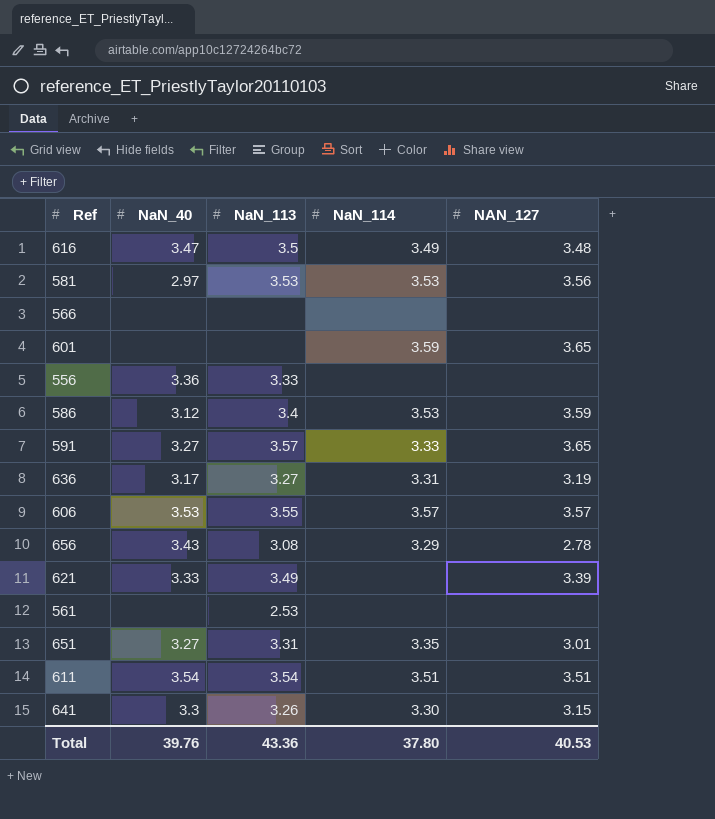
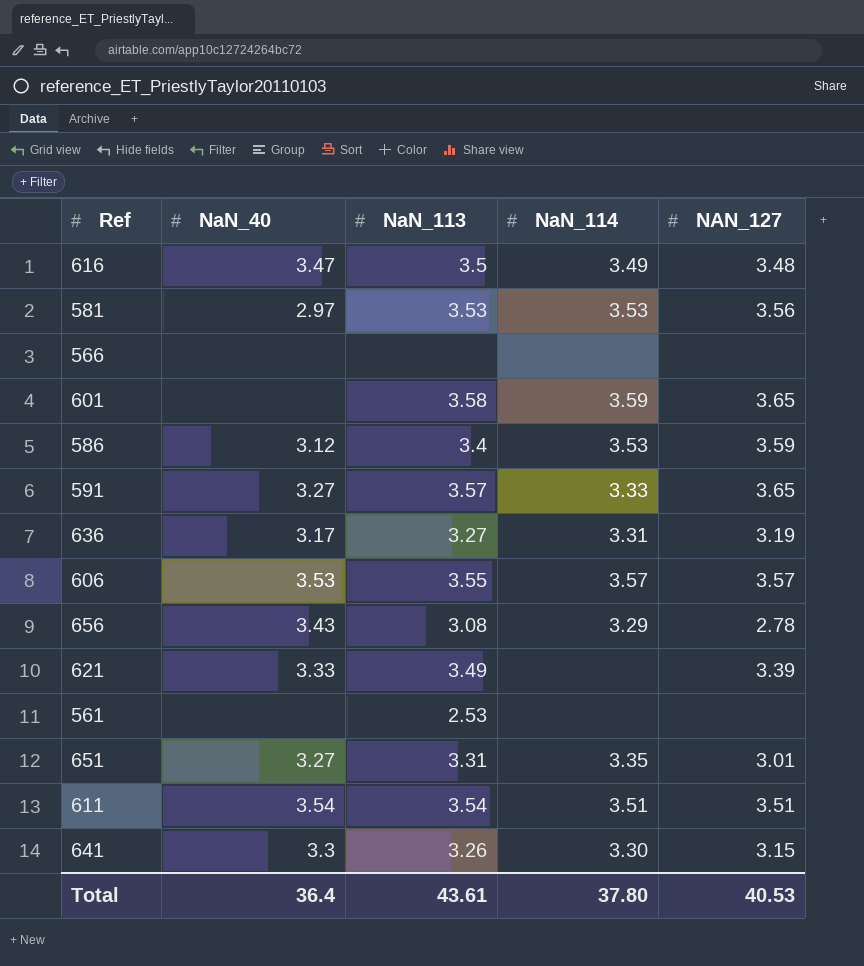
row 556: 3.36 | 3.33 | none | none -> none
601 | NaN_113: none -> 3.58
Total | NaN_40: 39.76 -> 36.4
Total | NaN_113: 43.36 -> 43.61

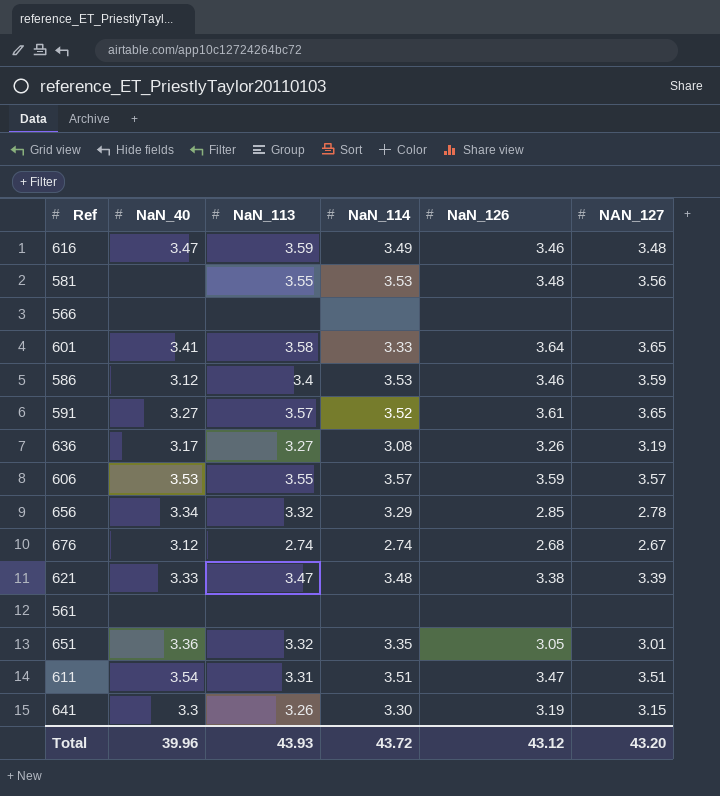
column NaN_126 | position: none -> 5
616 | NaN_113: 3.5 -> 3.59
581 | NaN_40: 2.97 -> none
581 | NaN_113: 3.53 -> 3.55
601 | NaN_40: none -> 3.41
601 | NaN_114: 3.59 -> 3.33
591 | NaN_114: 3.33 -> 3.52
636 | NaN_114: 3.31 -> 3.08
656 | NaN_40: 3.43 -> 3.34
656 | NaN_113: 3.08 -> 3.32
row 676: none -> 3.12 | 2.74 | 2.74 | 2.68 | 2.67
621 | NaN_113: 3.49 -> 3.47
621 | NaN_114: none -> 3.48
561 | NaN_113: 2.53 -> none
651 | NaN_40: 3.27 -> 3.36
651 | NaN_113: 3.31 -> 3.32
611 | NaN_113: 3.54 -> 3.31
Total | NaN_40: 36.4 -> 39.96
Total | NaN_113: 43.61 -> 43.93
Total | NaN_114: 37.80 -> 43.72
Total | NAN_127: 40.53 -> 43.20

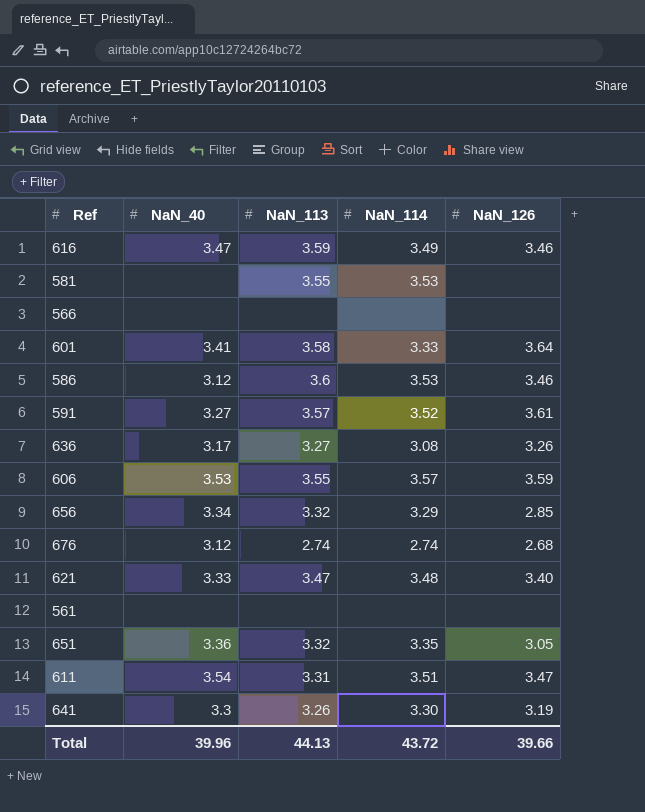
column NAN_127 | position: 6 -> none
581 | NaN_126: 3.48 -> none
586 | NaN_113: 3.4 -> 3.6
621 | NaN_126: 3.38 -> 3.40
Total | NaN_113: 43.93 -> 44.13
Total | NaN_126: 43.12 -> 39.66

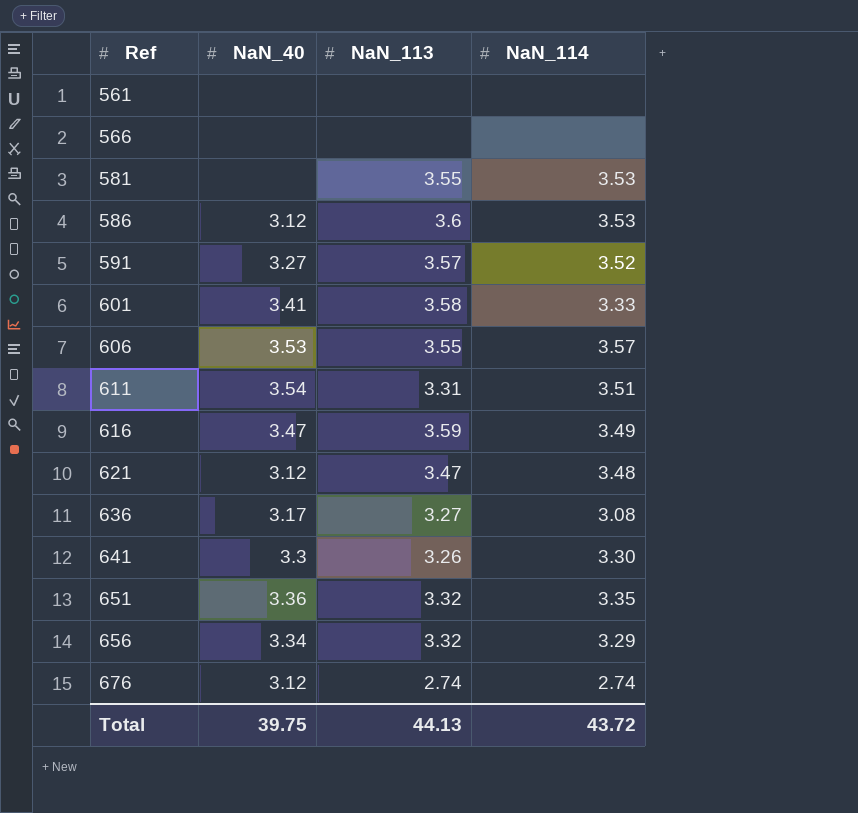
row order: none -> Ref ascending
column NaN_126 | position: 5 -> none
621 | NaN_40: 3.33 -> 3.12
Total | NaN_40: 39.96 -> 39.75

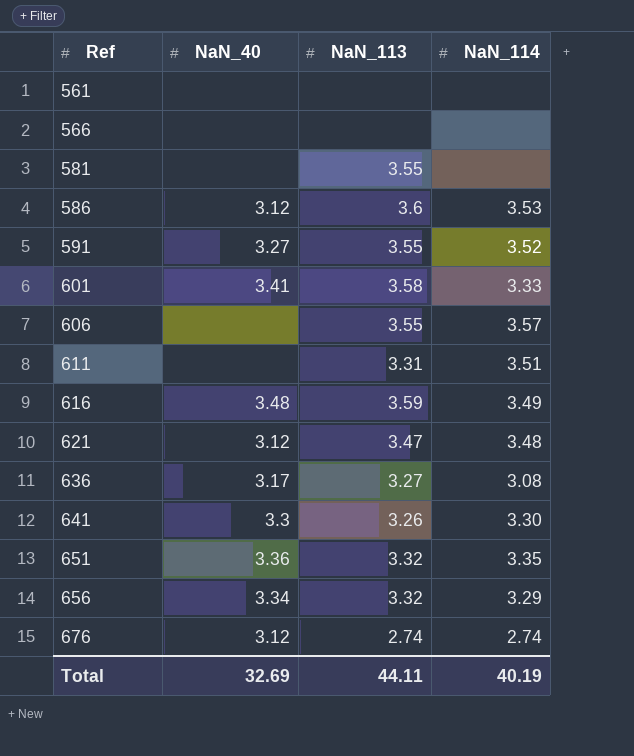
581 | NaN_114: 3.53 -> none
591 | NaN_113: 3.57 -> 3.55
606 | NaN_40: 3.53 -> none
611 | NaN_40: 3.54 -> none
616 | NaN_40: 3.47 -> 3.48
Total | NaN_40: 39.75 -> 32.69
Total | NaN_113: 44.13 -> 44.11
Total | NaN_114: 43.72 -> 40.19

